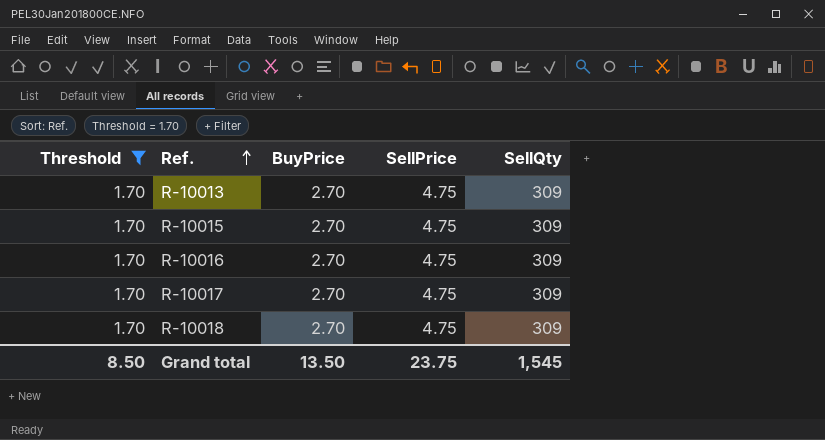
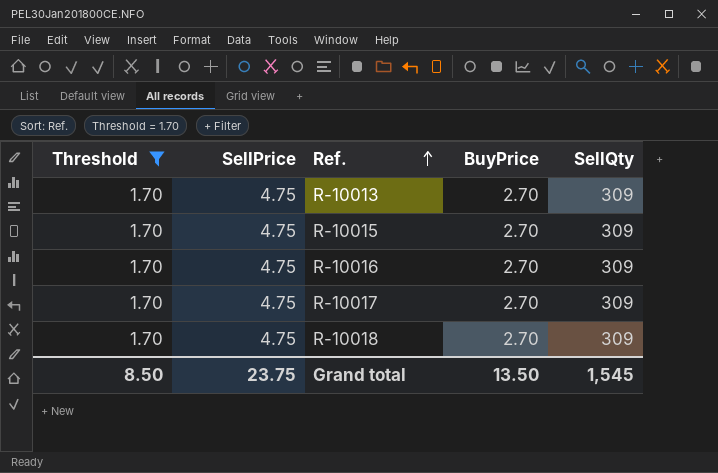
column SellPrice | position: 4 -> 2

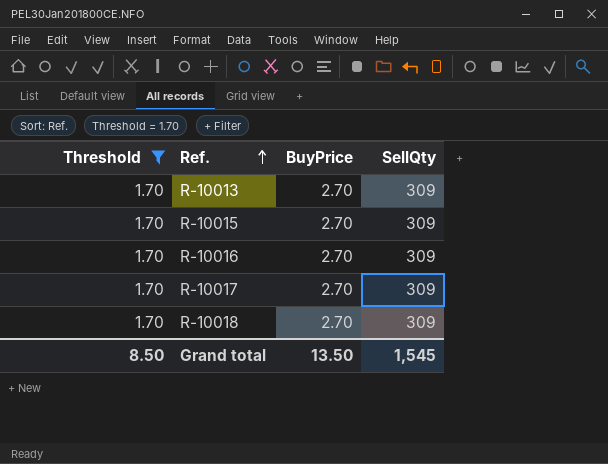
column SellPrice | position: 2 -> none

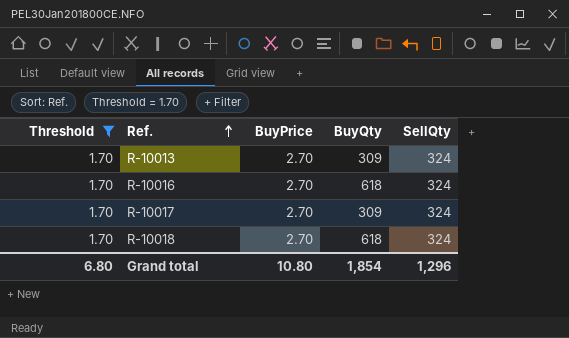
column BuyQty | position: none -> 4
row R-10015: 1.70 | 2.70 | 309 -> none
R-10013 | SellQty: 309 -> 324
R-10016 | SellQty: 309 -> 324
R-10017 | SellQty: 309 -> 324
R-10018 | SellQty: 309 -> 324
Grand total | Threshold: 8.50 -> 6.80
Grand total | BuyPrice: 13.50 -> 10.80
Grand total | SellQty: 1,545 -> 1,296

